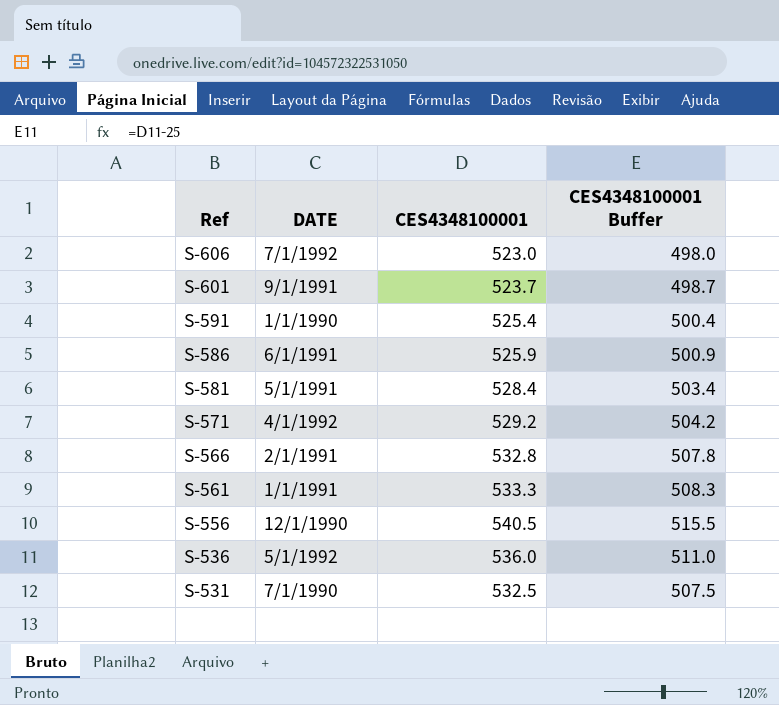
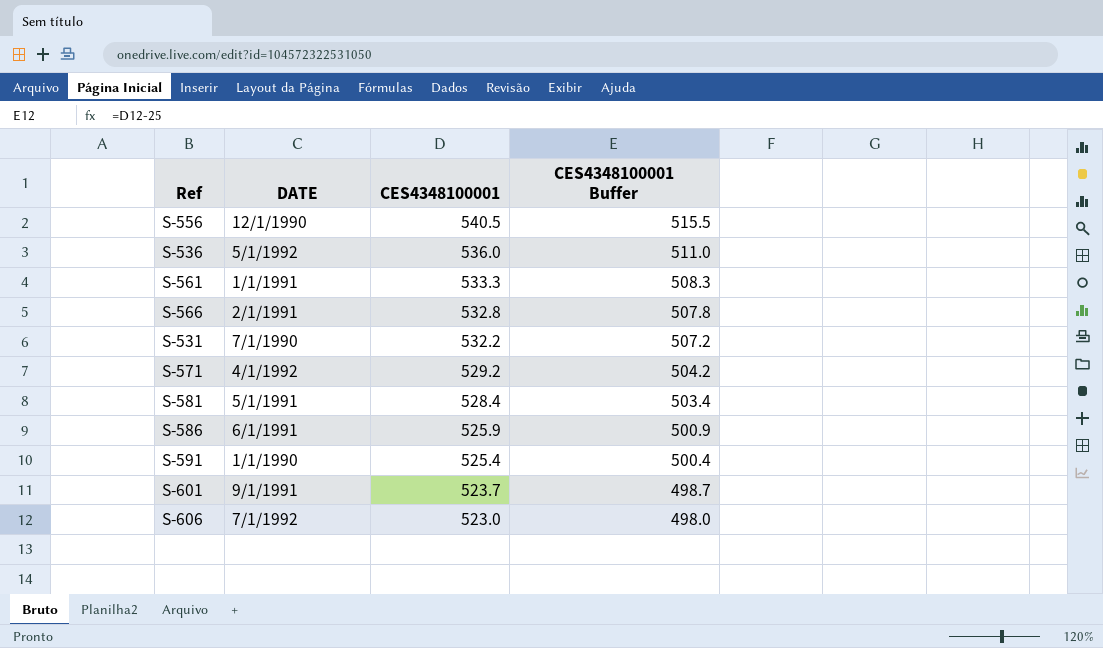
row order: Ref descending -> CES4348100001 descending
S-531 | CES4348100001: 532.5 -> 532.2
S-531 | CES4348100001 Buffer: 507.5 -> 507.2

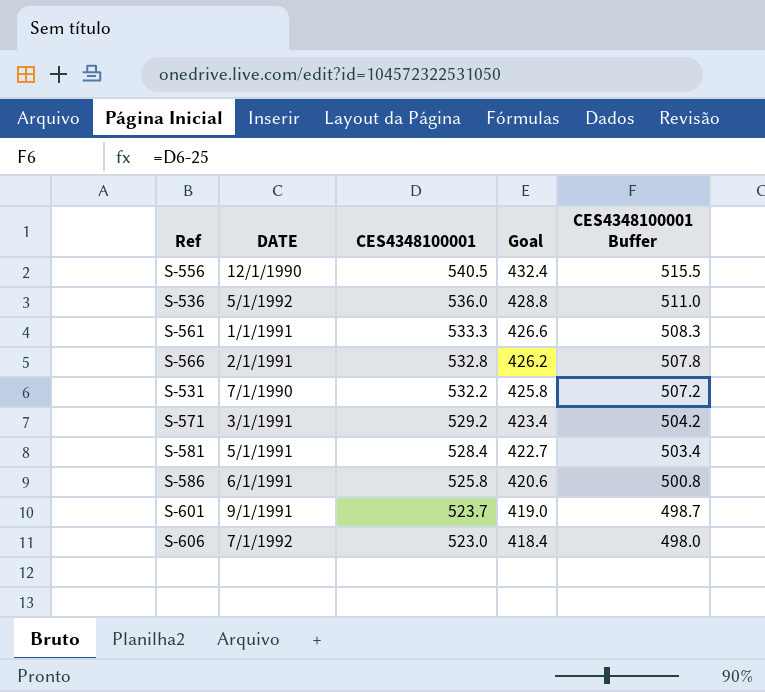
column Goal | formula: none -> [CES4348100001] * 0.8
row S-591: 1/1/1990 | 525.4 | 500.4 -> none
S-571 | DATE: 4/1/1992 -> 3/1/1991
S-586 | CES4348100001: 525.9 -> 525.8
S-586 | CES4348100001 Buffer: 500.9 -> 500.8

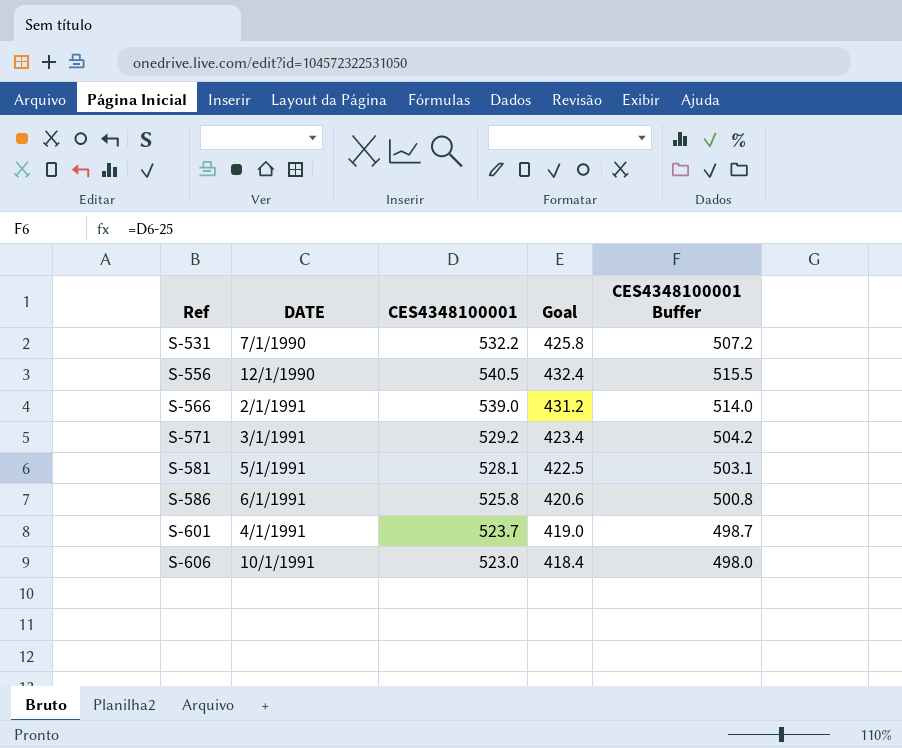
row order: CES4348100001 descending -> Ref ascending
row S-536: 5/1/1992 | 536.0 | 428.8 | 511.0 -> none
row S-561: 1/1/1991 | 533.3 | 426.6 | 508.3 -> none
S-566 | CES4348100001: 532.8 -> 539.0
S-566 | Goal: 426.2 -> 431.2
S-566 | CES4348100001 Buffer: 507.8 -> 514.0
S-581 | CES4348100001: 528.4 -> 528.1
S-581 | Goal: 422.7 -> 422.5
S-581 | CES4348100001 Buffer: 503.4 -> 503.1
S-601 | DATE: 9/1/1991 -> 4/1/1991
S-606 | DATE: 7/1/1992 -> 10/1/1991

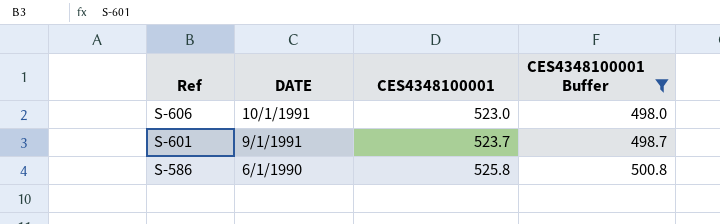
filter: none -> CES4348100001 Buffer <= 500.8
row order: Ref ascending -> Ref descending
column Goal | formula: [CES4348100001] * 0.8 -> none
S-601 | DATE: 4/1/1991 -> 9/1/1991
S-586 | DATE: 6/1/1991 -> 6/1/1990

